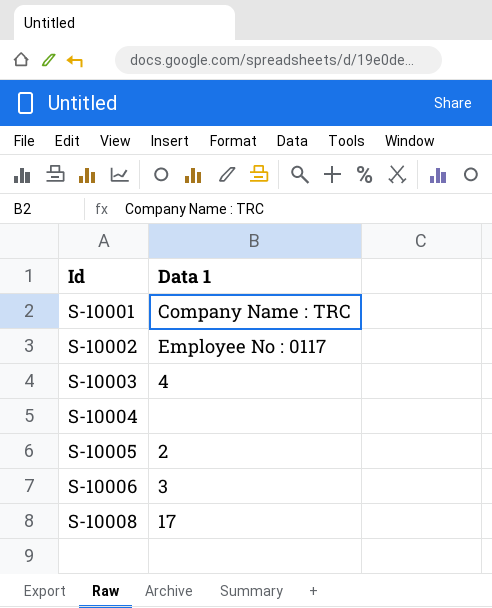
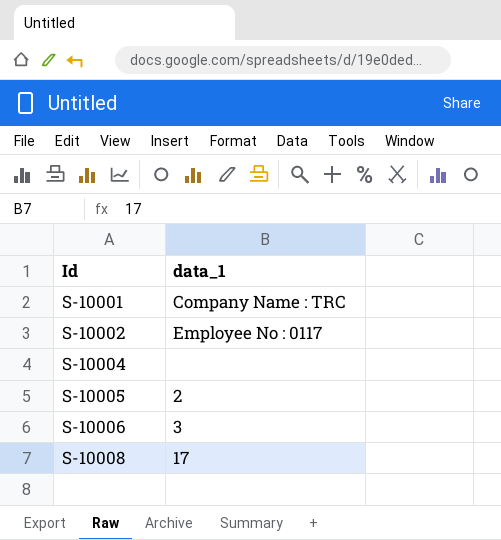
column name: Data 1 -> data_1
row S-10003: 4 -> none

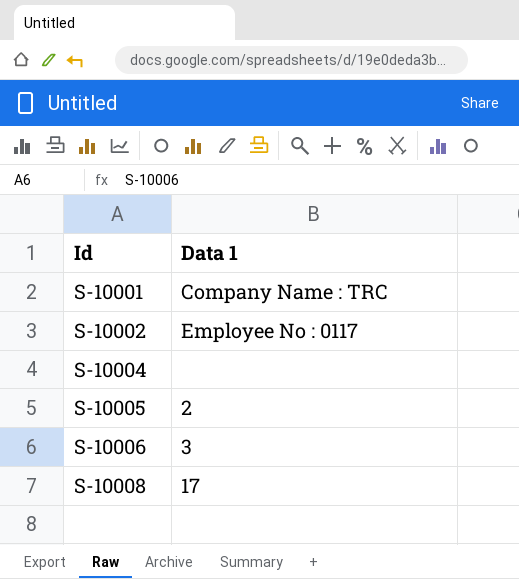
column name: data_1 -> Data 1

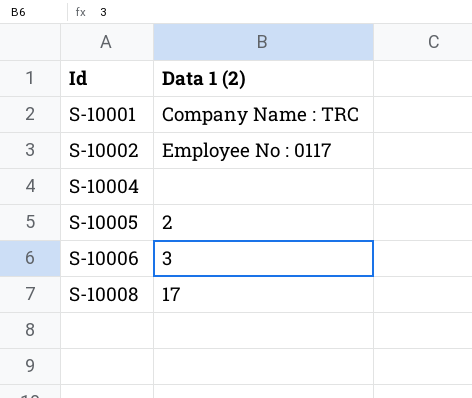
column name: Data 1 -> Data 1 (2)

